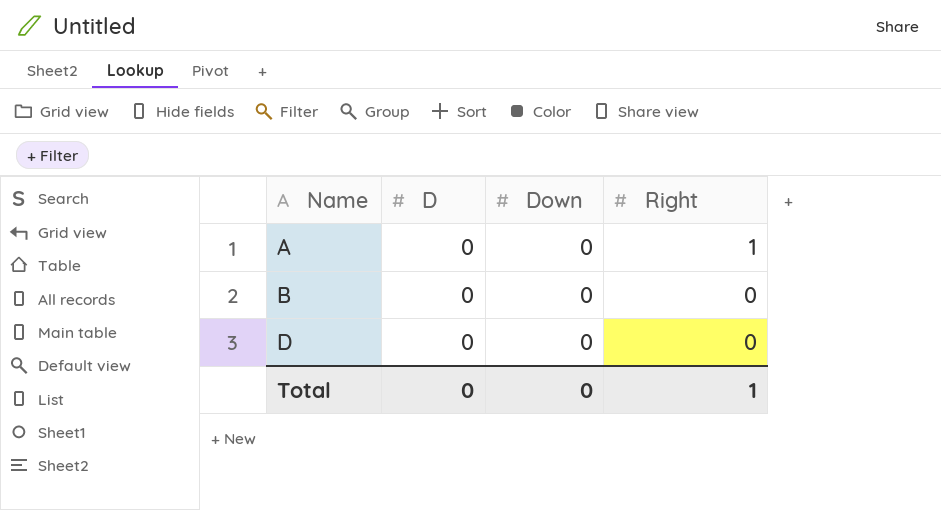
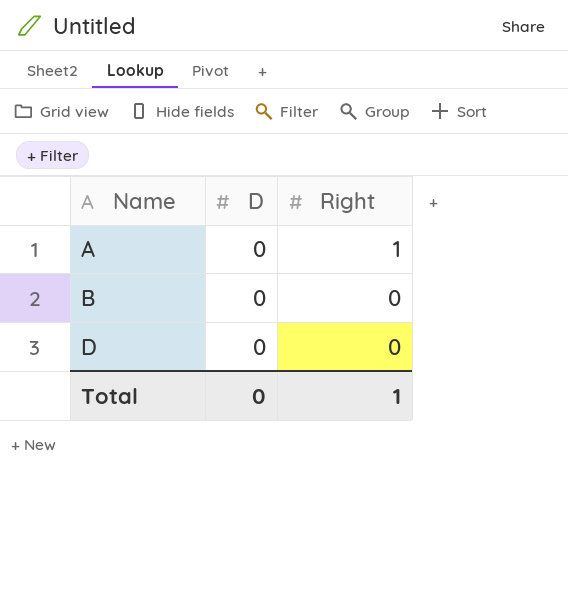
column Down | position: 3 -> none

